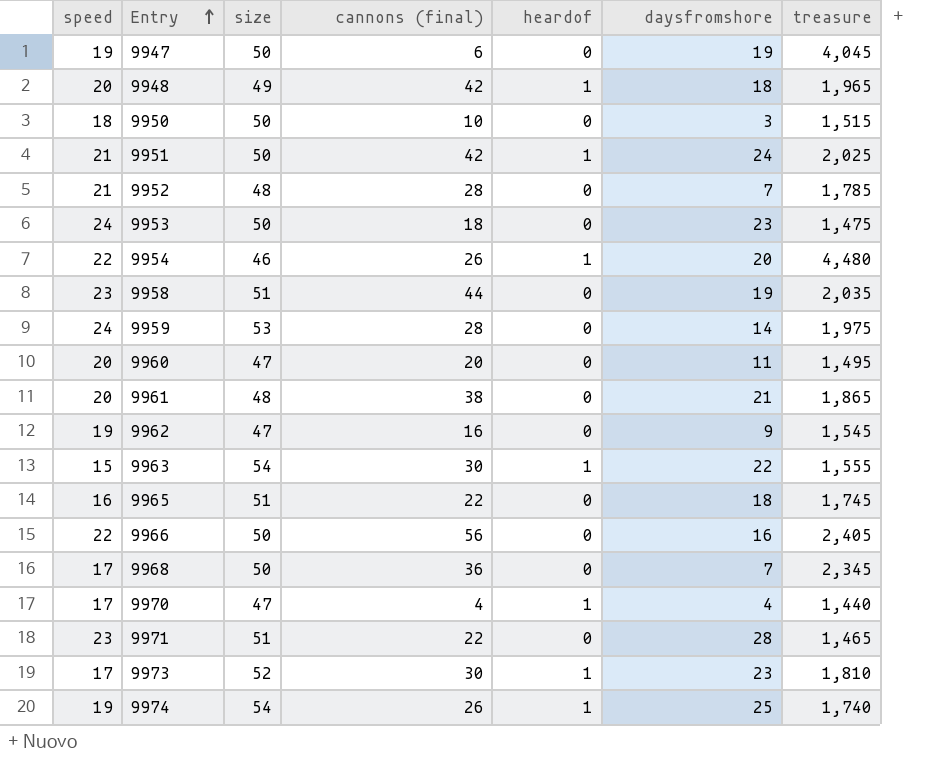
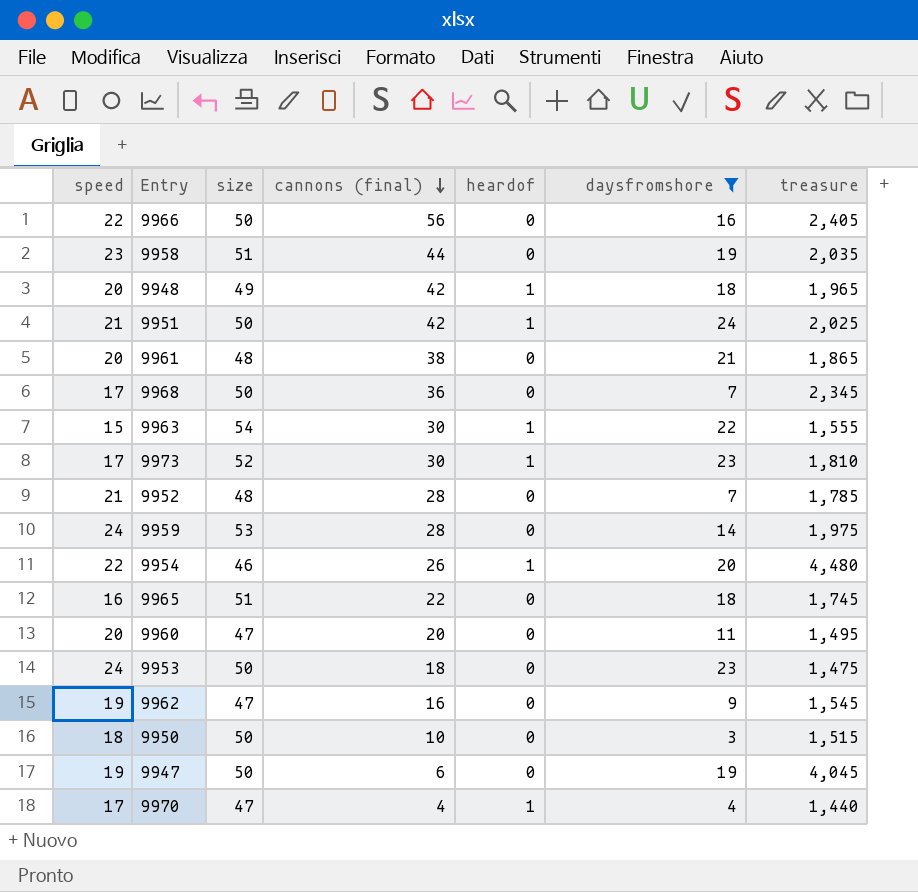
filter: none -> daysfromshore <= 24
row order: Entry ascending -> cannons (final) descending

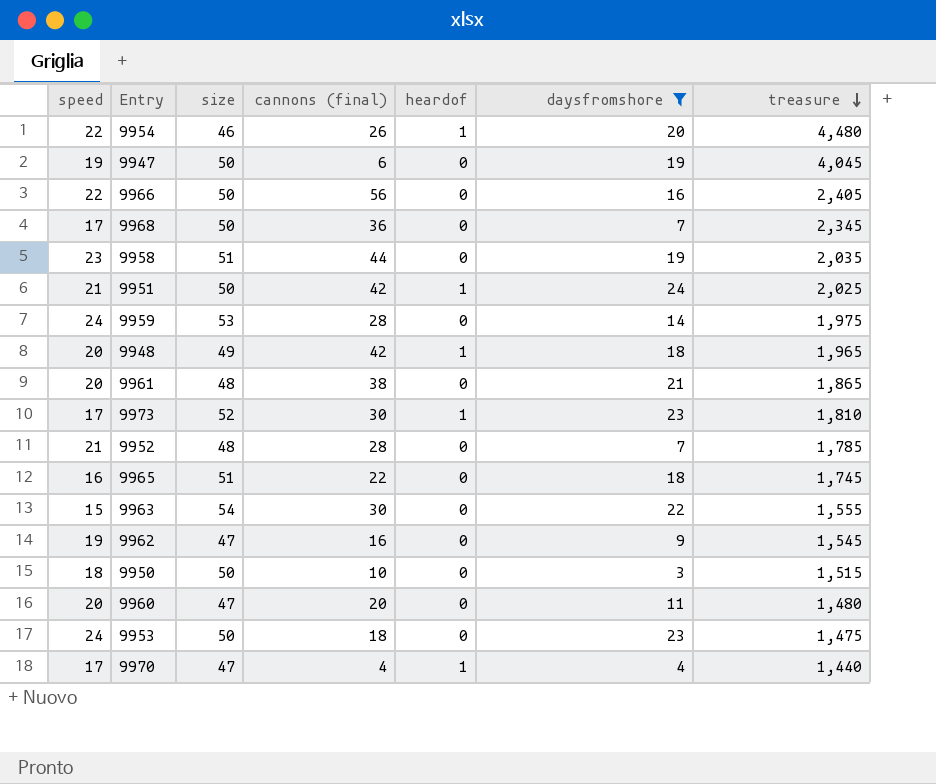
row order: cannons (final) descending -> treasure descending
9963 | heardof: 1 -> 0
9960 | treasure: 1,495 -> 1,480

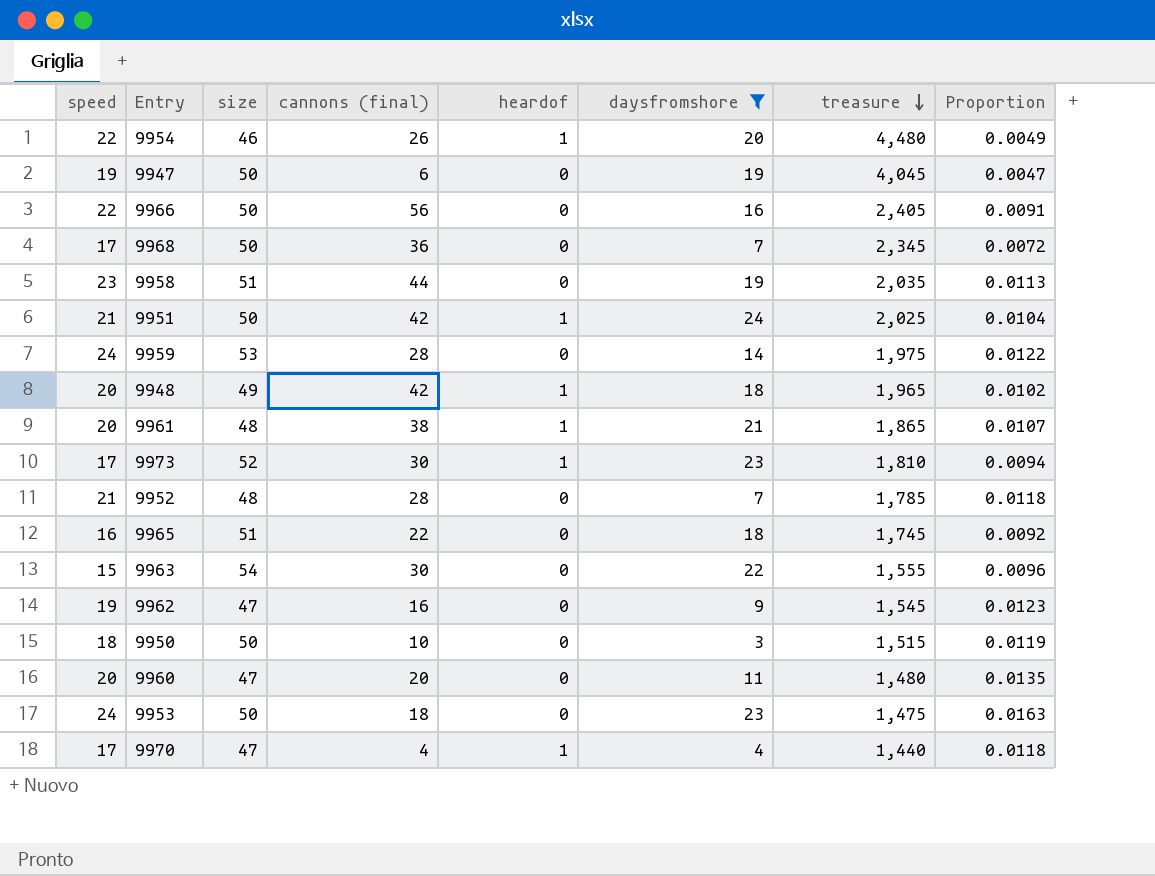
column Proportion | formula: none -> [speed] / [treasure]
9961 | heardof: 0 -> 1

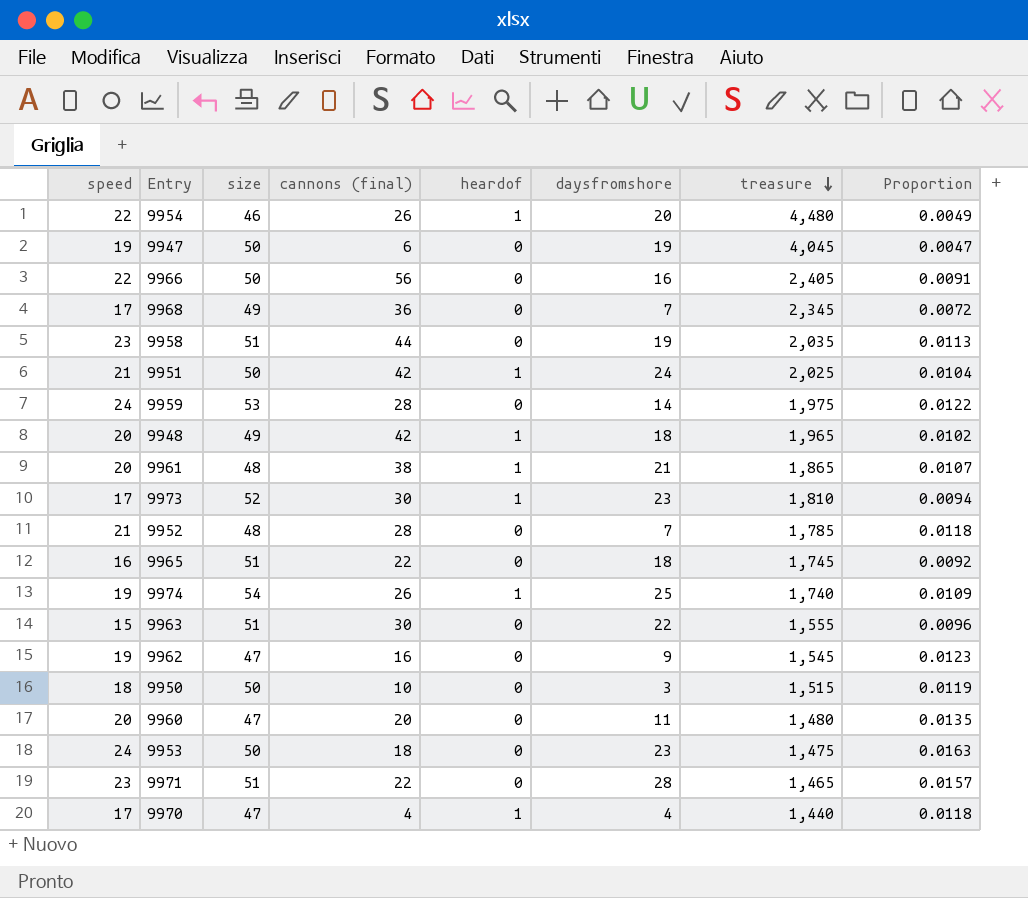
filter: daysfromshore <= 24 -> none
9968 | size: 50 -> 49
9963 | size: 54 -> 51

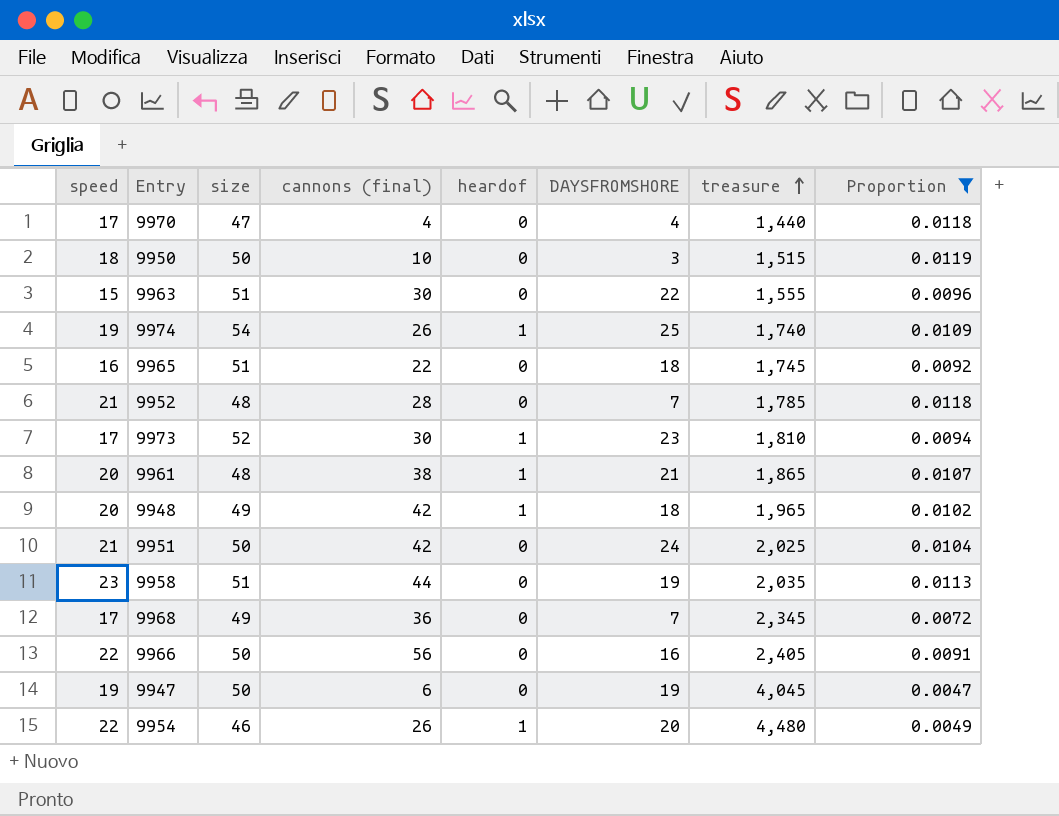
filter: none -> Proportion <= 0.0119
row order: treasure descending -> treasure ascending
column name: daysfromshore -> DAYSFROMSHORE
9970 | heardof: 1 -> 0
9951 | heardof: 1 -> 0

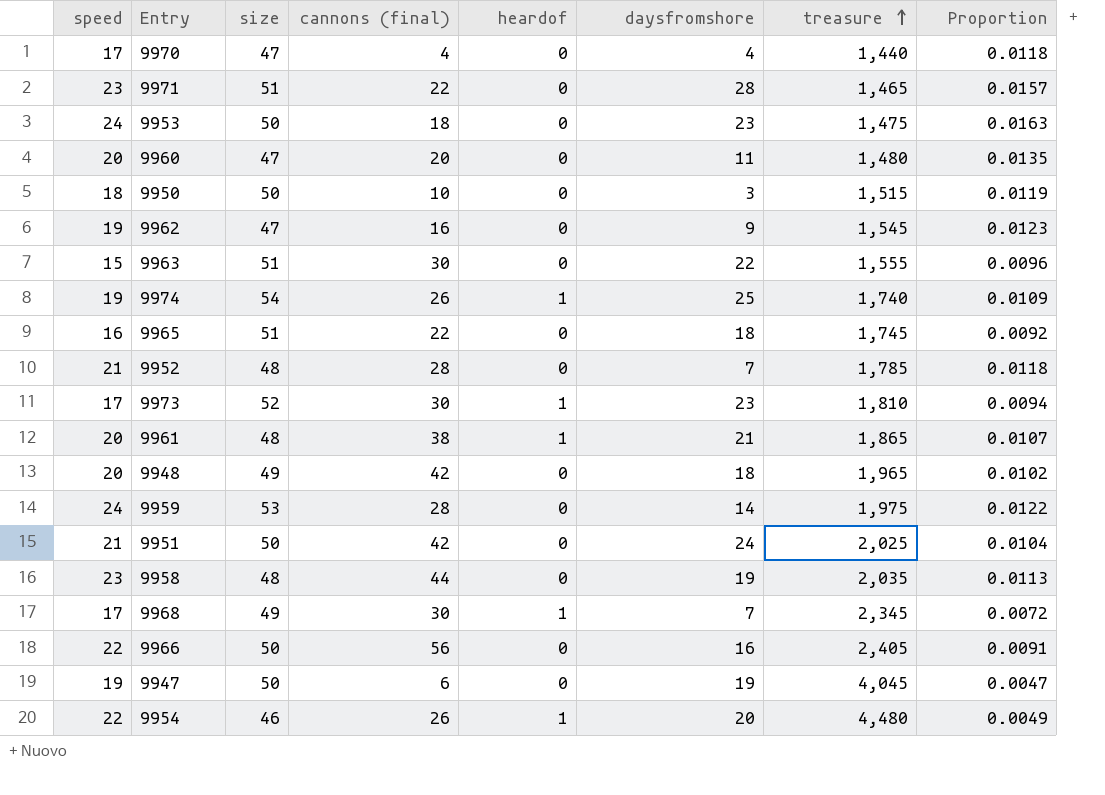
filter: Proportion <= 0.0119 -> none
column name: DAYSFROMSHORE -> daysfromshore
9948 | heardof: 1 -> 0
9958 | size: 51 -> 48
9968 | cannons (final): 36 -> 30
9968 | heardof: 0 -> 1

